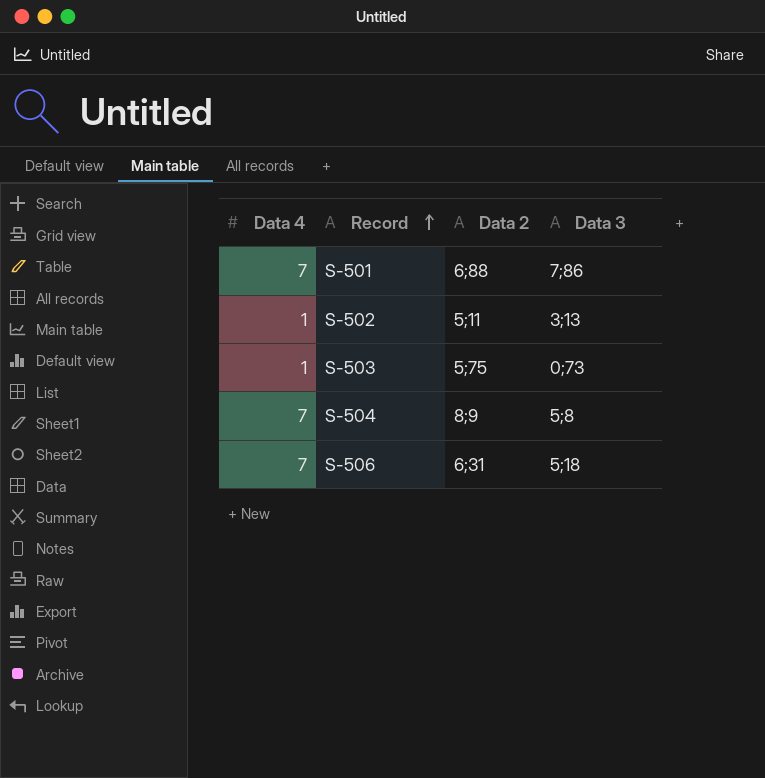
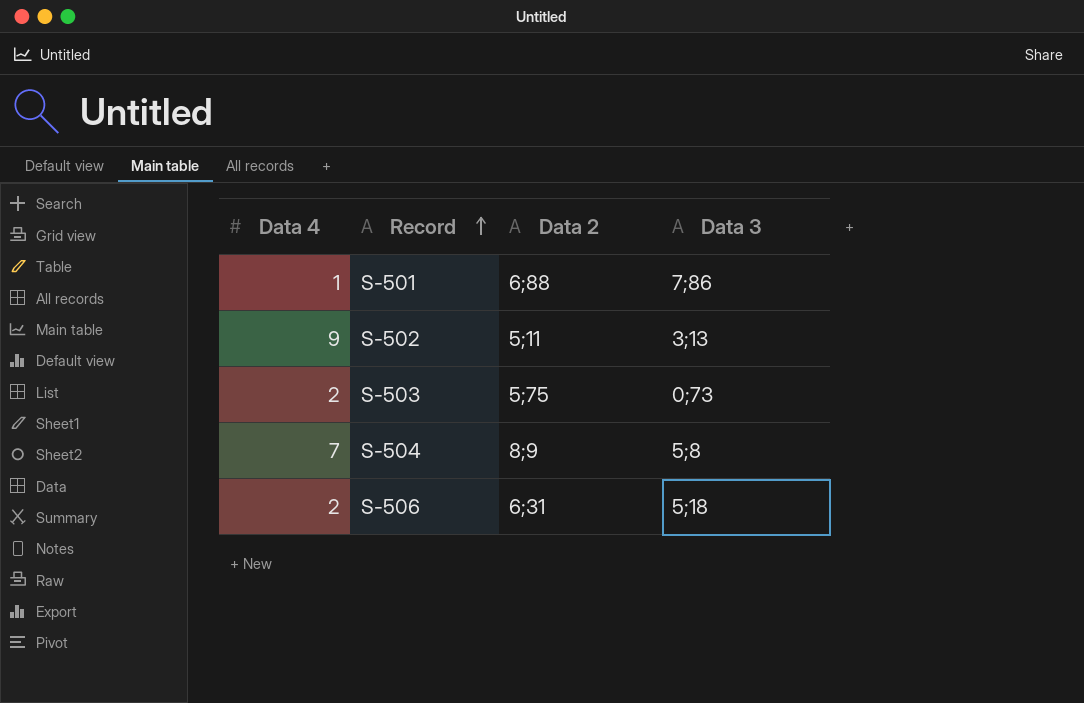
S-501 | Data 4: 7 -> 1
S-502 | Data 4: 1 -> 9
S-503 | Data 4: 1 -> 2
S-506 | Data 4: 7 -> 2

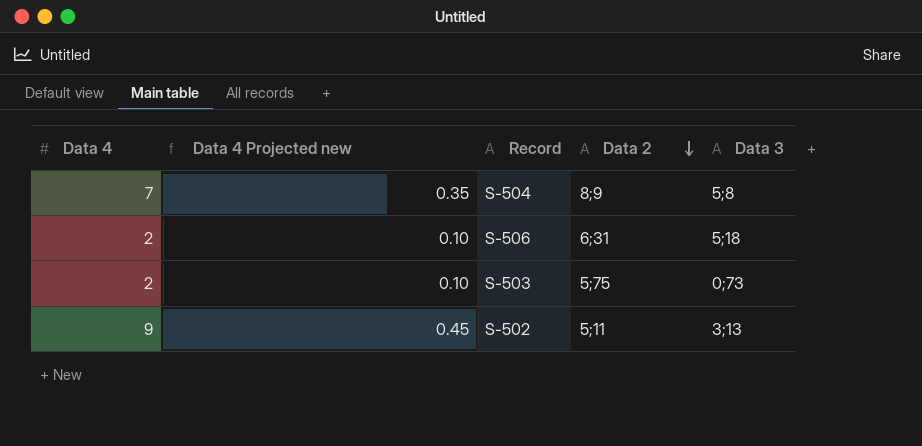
row order: Record ascending -> Data 2 descending
column Data 4 Projected new | formula: none -> [Data 4] * 0.05
row S-501: 1 | 6;88 | 7;86 -> none

